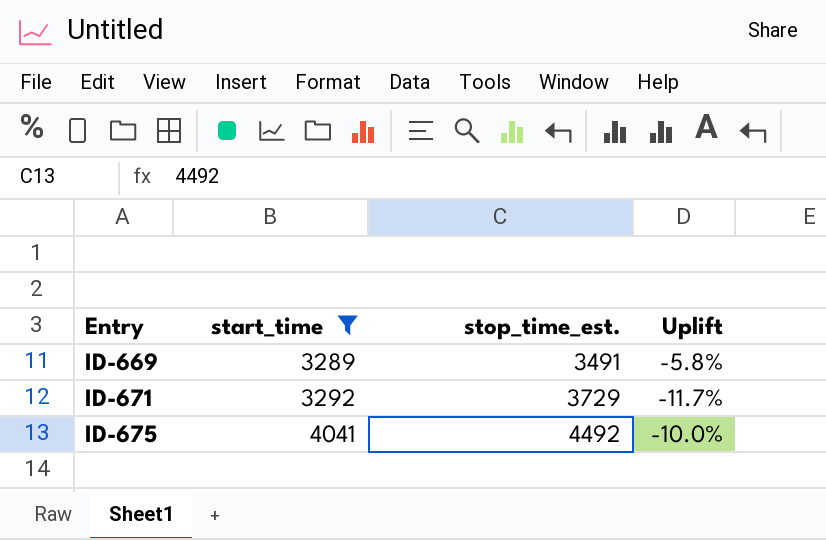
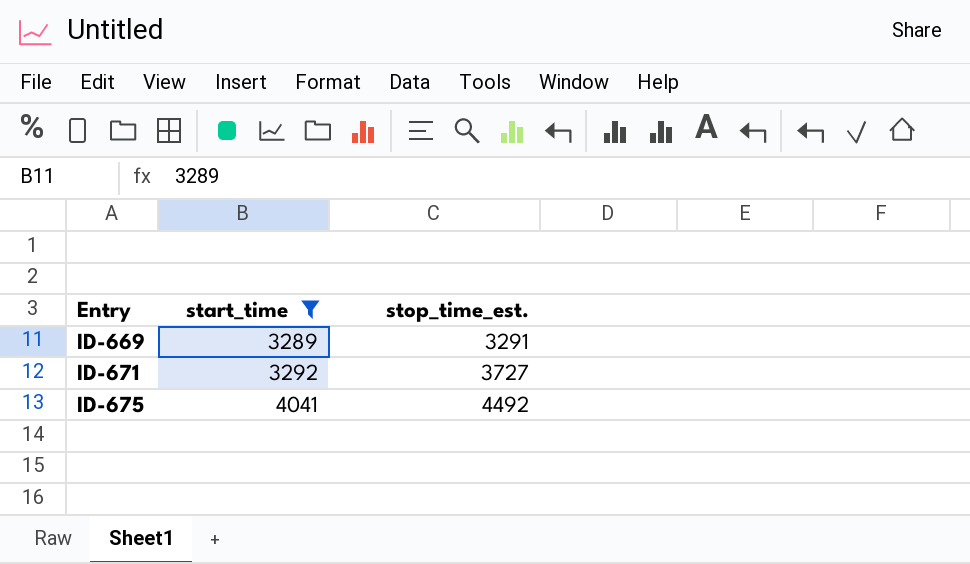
column Uplift | formula: ([start_time] - [stop_time_est.]) / [stop_time_est.] -> none
ID-669 | stop_time_est.: 3491 -> 3291
ID-671 | stop_time_est.: 3729 -> 3727

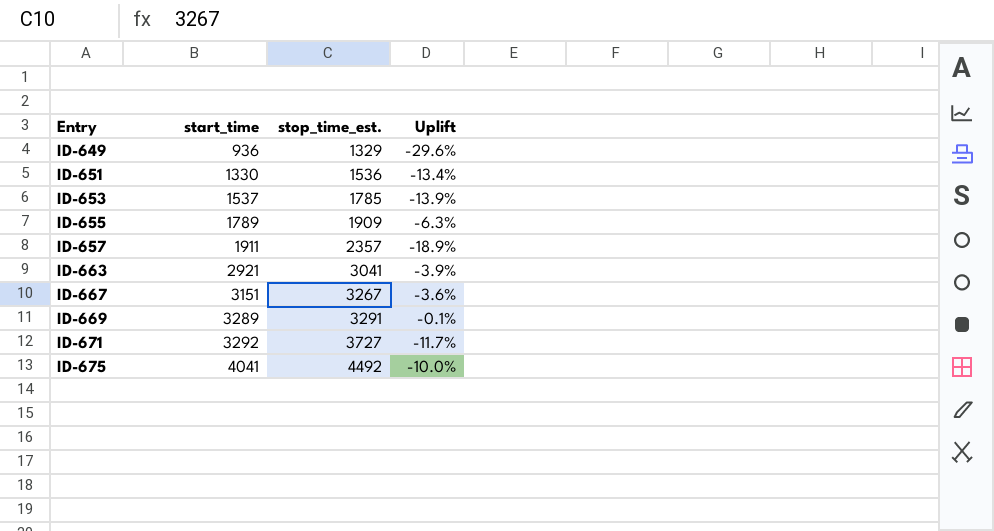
filter: start_time >= 3289 -> none
column Uplift | formula: none -> ([start_time] - [stop_time_est.]) / [stop_time_est.]

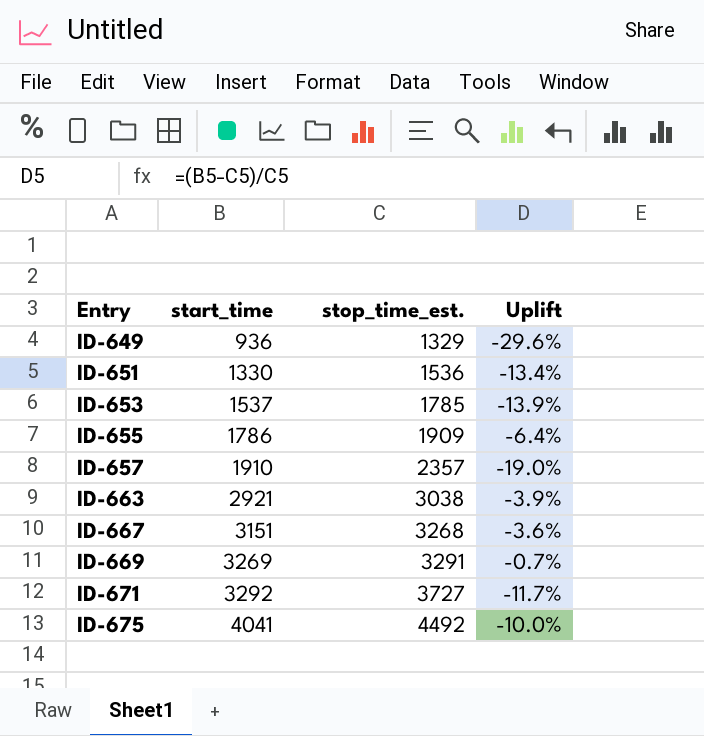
ID-655 | start_time: 1789 -> 1786
ID-655 | Uplift: -6.3% -> -6.4%
ID-657 | start_time: 1911 -> 1910
ID-657 | Uplift: -18.9% -> -19.0%
ID-663 | stop_time_est.: 3041 -> 3038
ID-667 | stop_time_est.: 3267 -> 3268
ID-669 | start_time: 3289 -> 3269
ID-669 | Uplift: -0.1% -> -0.7%

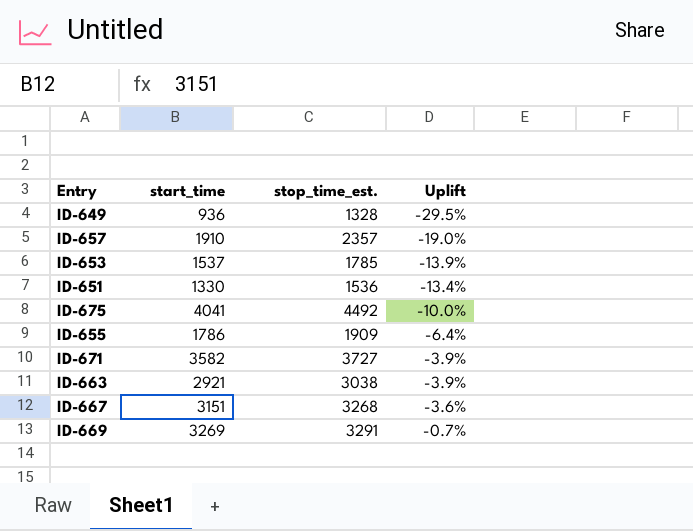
row order: Entry ascending -> Uplift ascending
ID-649 | stop_time_est.: 1329 -> 1328
ID-649 | Uplift: -29.6% -> -29.5%
ID-671 | start_time: 3292 -> 3582
ID-671 | Uplift: -11.7% -> -3.9%

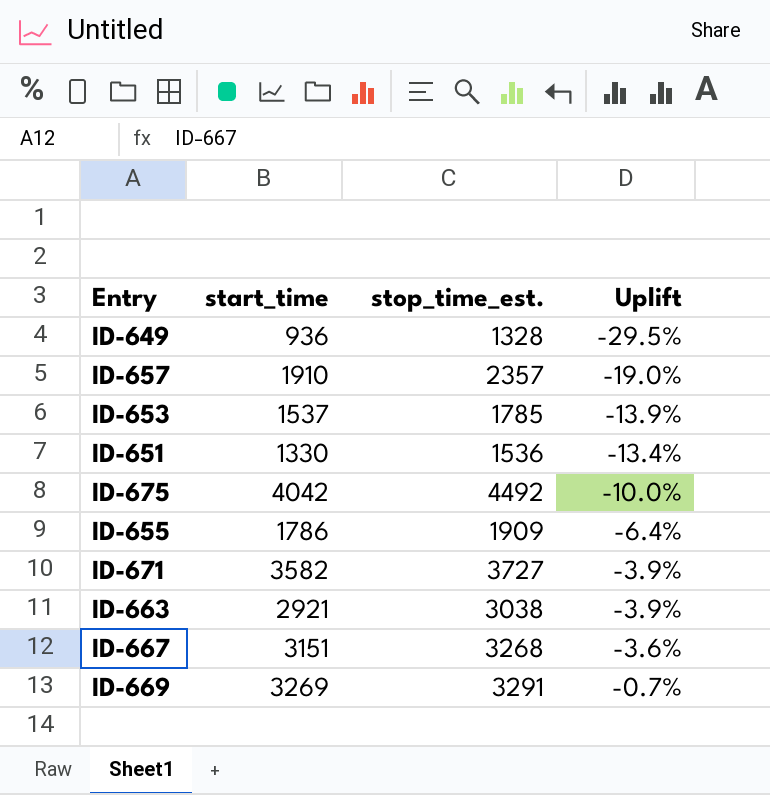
ID-675 | start_time: 4041 -> 4042

